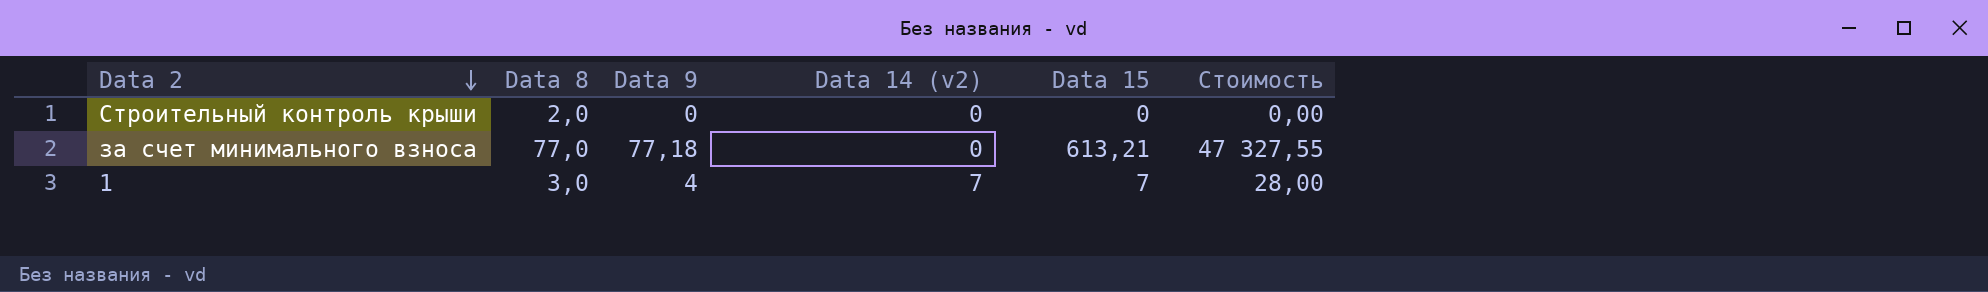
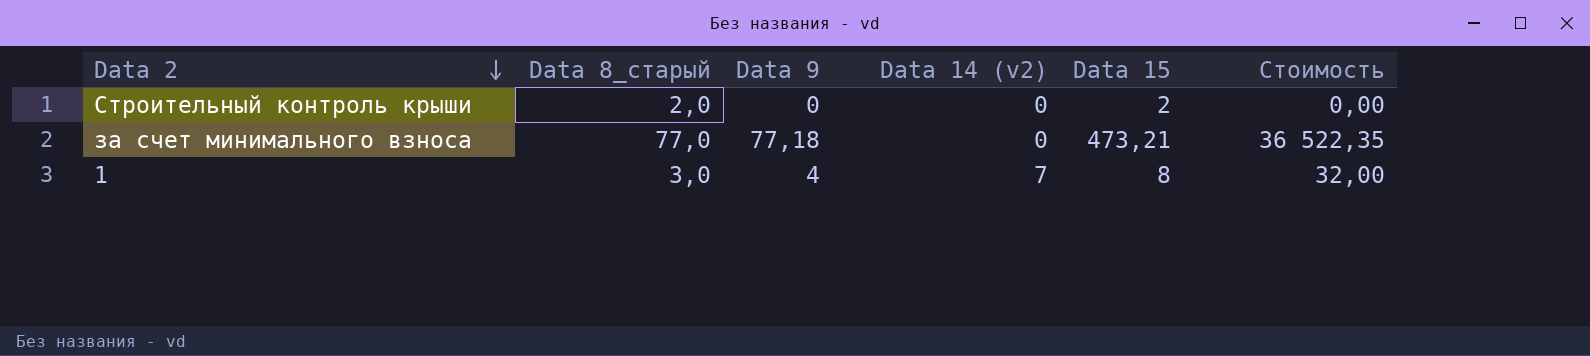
column name: Data 8 -> Data 8_старый
Строительный контроль крыши | Data 15: 0 -> 2
за счет минимального взноса | Data 15: 613,21 -> 473,21
за счет минимального взноса | Стоимость: 47 327,55 -> 36 522,35
1 | Data 15: 7 -> 8
1 | Стоимость: 28,00 -> 32,00

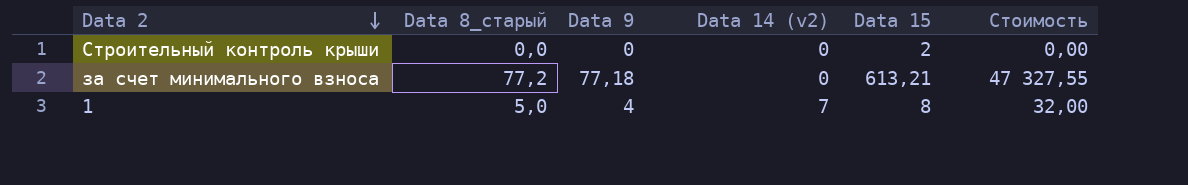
Строительный контроль крыши | Data 8_старый: 2,0 -> 0,0
за счет минимального взноса | Data 8_старый: 77,0 -> 77,2
за счет минимального взноса | Data 15: 473,21 -> 613,21
за счет минимального взноса | Стоимость: 36 522,35 -> 47 327,55
1 | Data 8_старый: 3,0 -> 5,0

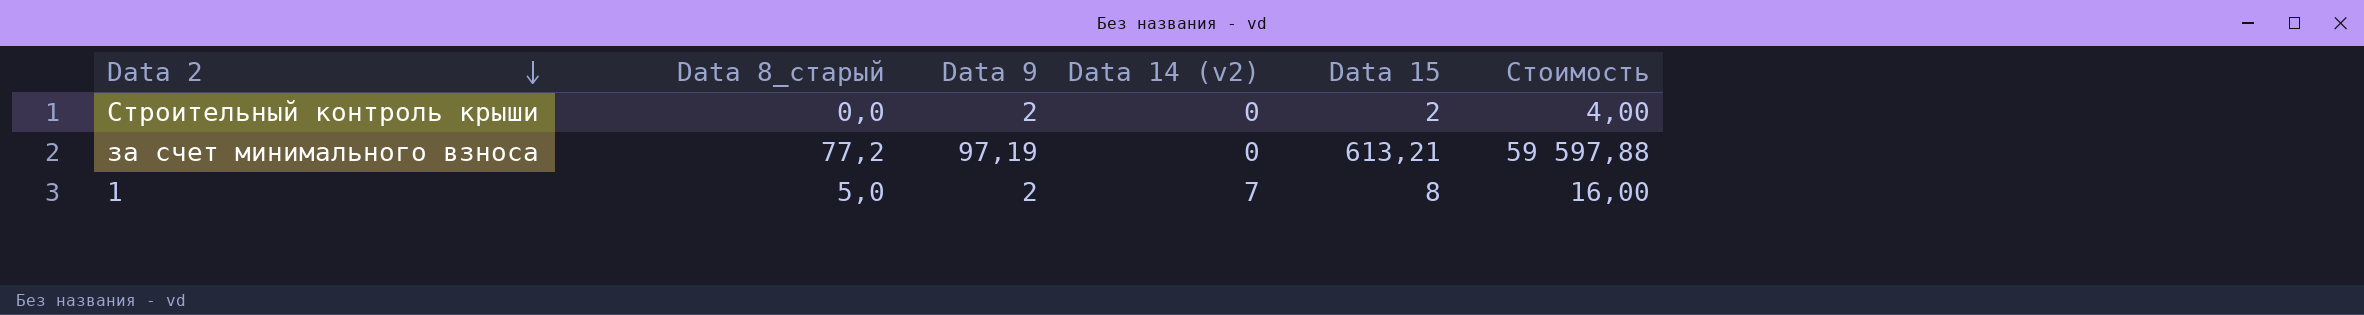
Строительный контроль крыши | Data 9: 0 -> 2
Строительный контроль крыши | Стоимость: 0,00 -> 4,00
за счет минимального взноса | Data 9: 77,18 -> 97,19
за счет минимального взноса | Стоимость: 47 327,55 -> 59 597,88
1 | Data 9: 4 -> 2
1 | Стоимость: 32,00 -> 16,00

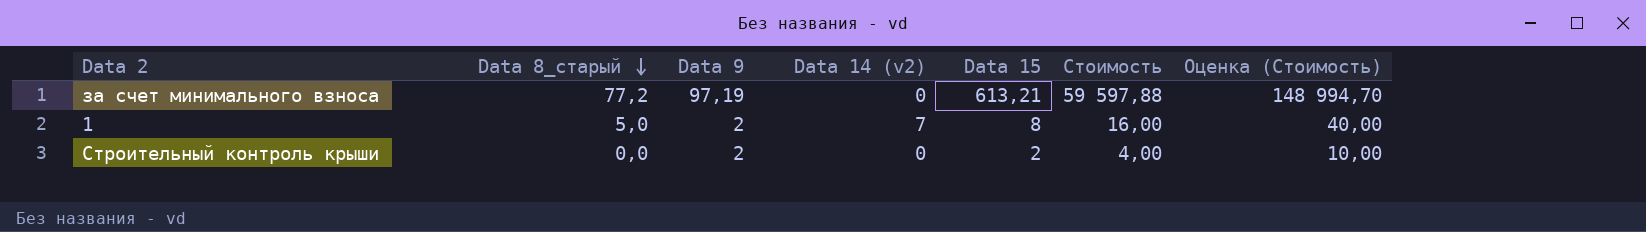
row order: Data 2 descending -> Data 8_старый descending
column Оценка (Стоимость) | formula: none -> [Стоимость] * 2,5

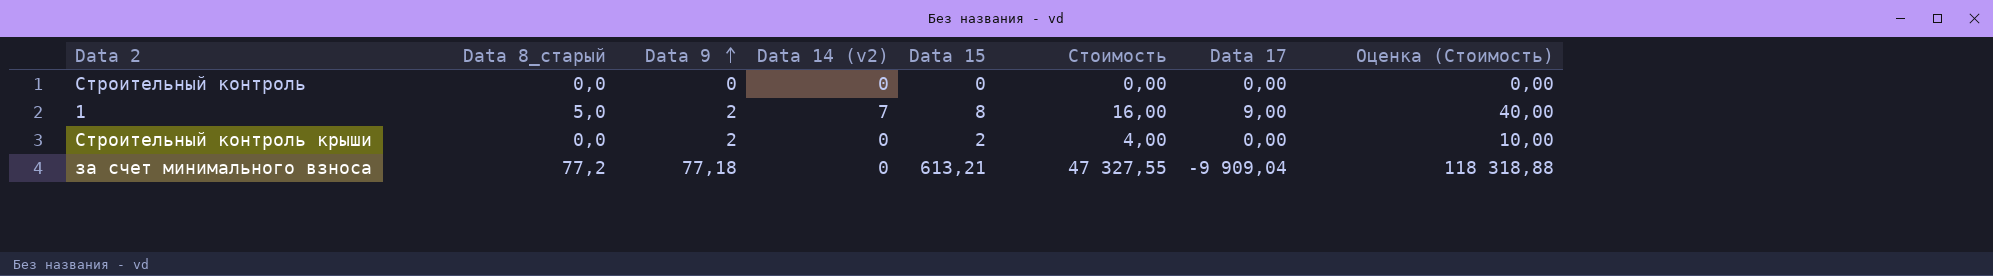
row order: Data 8_старый descending -> Data 9 ascending
column Data 17 | position: none -> 7
row Строительный контроль: none -> 0,0 | 0 | 0 | 0 | 0,00 | 0,00 | 0,00
за счет минимального взноса | Data 9: 97,19 -> 77,18
за счет минимального взноса | Стоимость: 59 597,88 -> 47 327,55
за счет минимального взноса | Оценка (Стоимость): 148 994,70 -> 118 318,88

